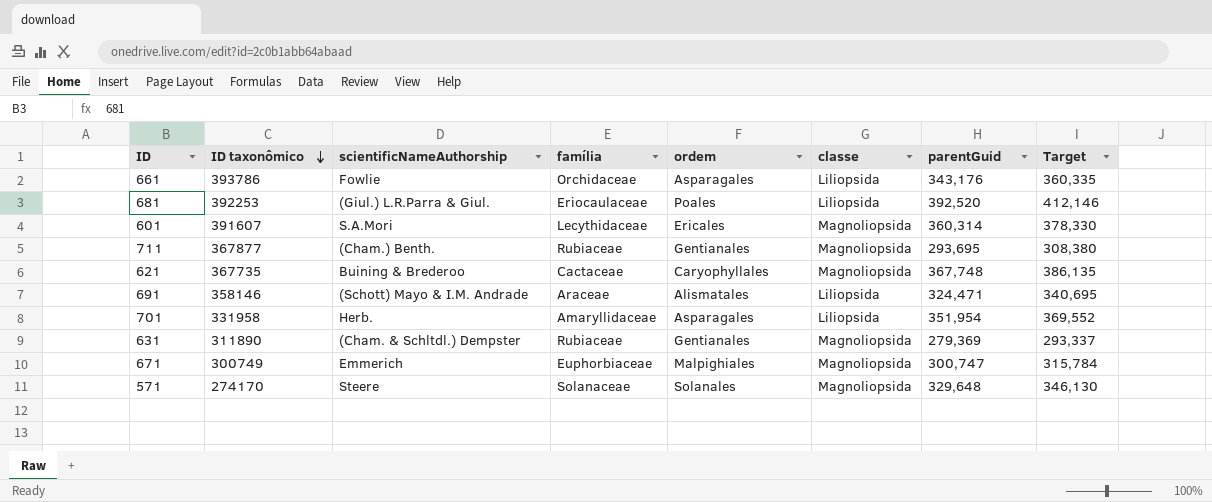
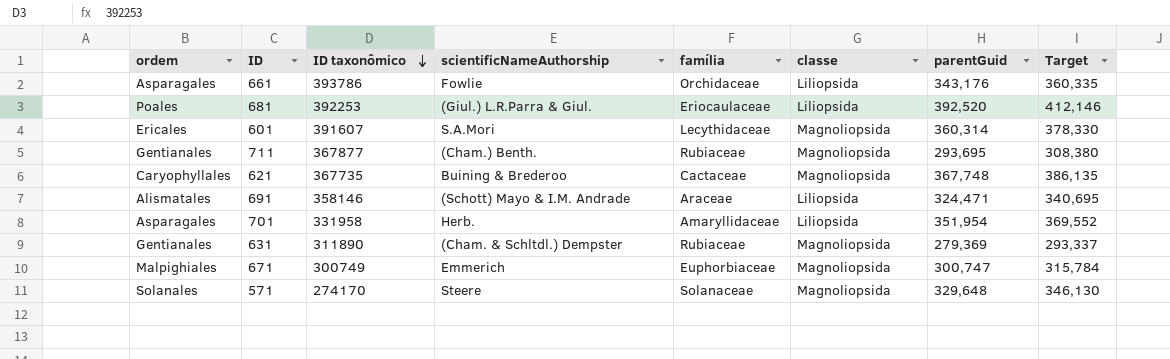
column ordem | position: 5 -> 1

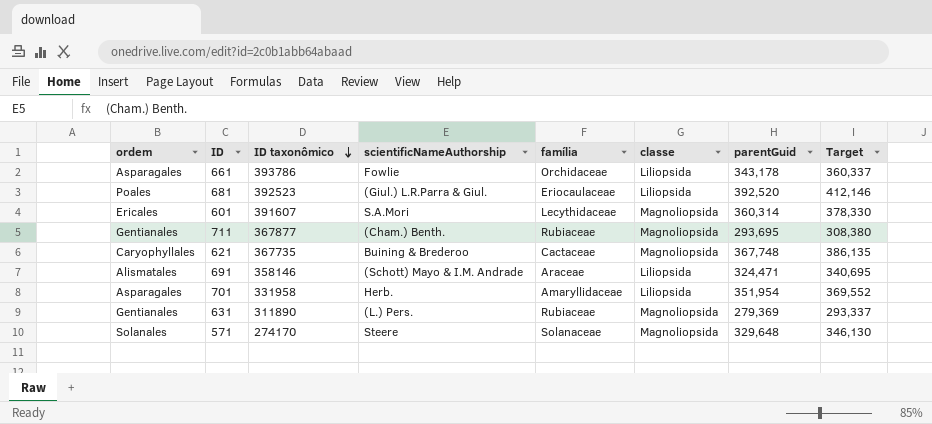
row 671: Malpighiales | 300749 | Emmerich | Euphorbiaceae | Magnoliopsida | 300,747 | 315,784 -> none
661 | parentGuid: 343,176 -> 343,178
661 | Target: 360,335 -> 360,337
681 | ID taxonômico: 392253 -> 392523
631 | scientificNameAuthorship: (Cham. & Schltdl.) Dempster -> (L.) Pers.

